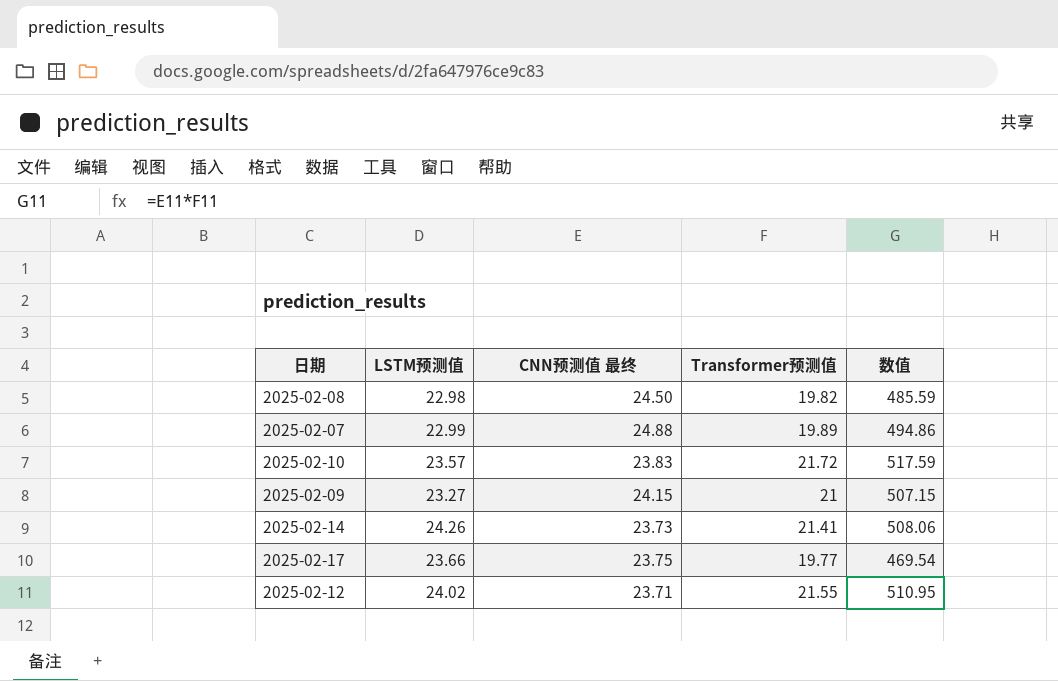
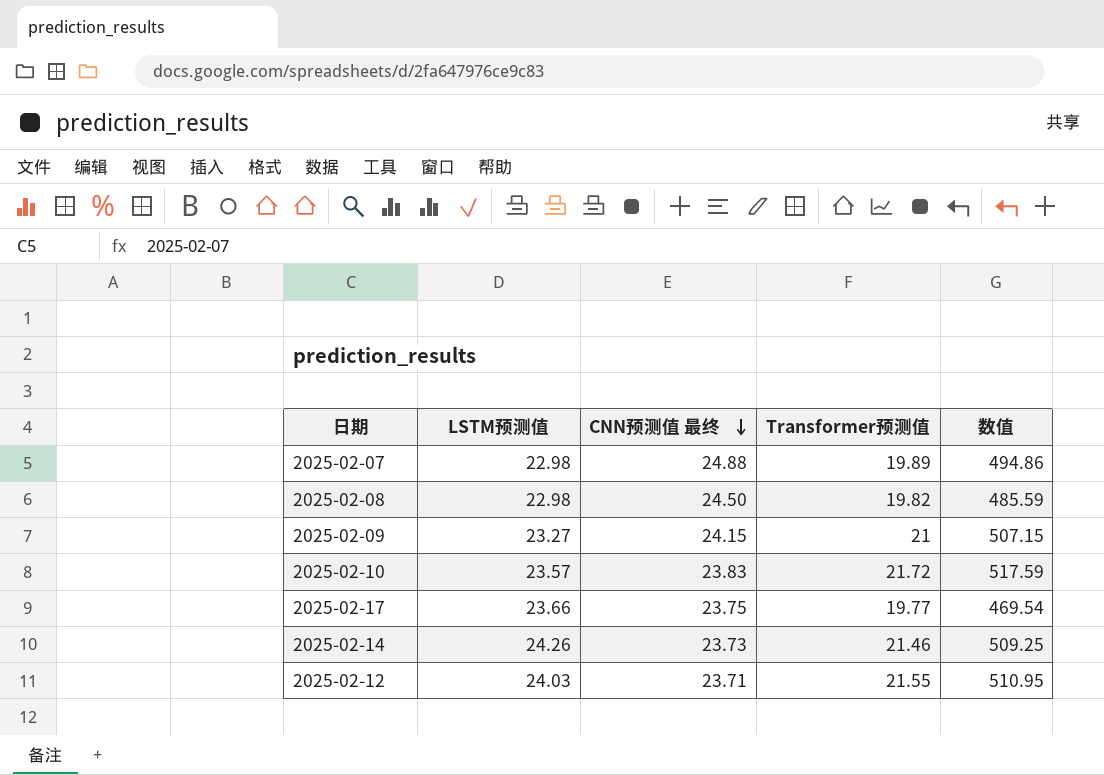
row order: none -> CNN预测值 最终 descending
2025-02-07 | LSTM预测值: 22.99 -> 22.98
2025-02-14 | Transformer预测值: 21.41 -> 21.46
2025-02-14 | 数值: 508.06 -> 509.25
2025-02-12 | LSTM预测值: 24.02 -> 24.03

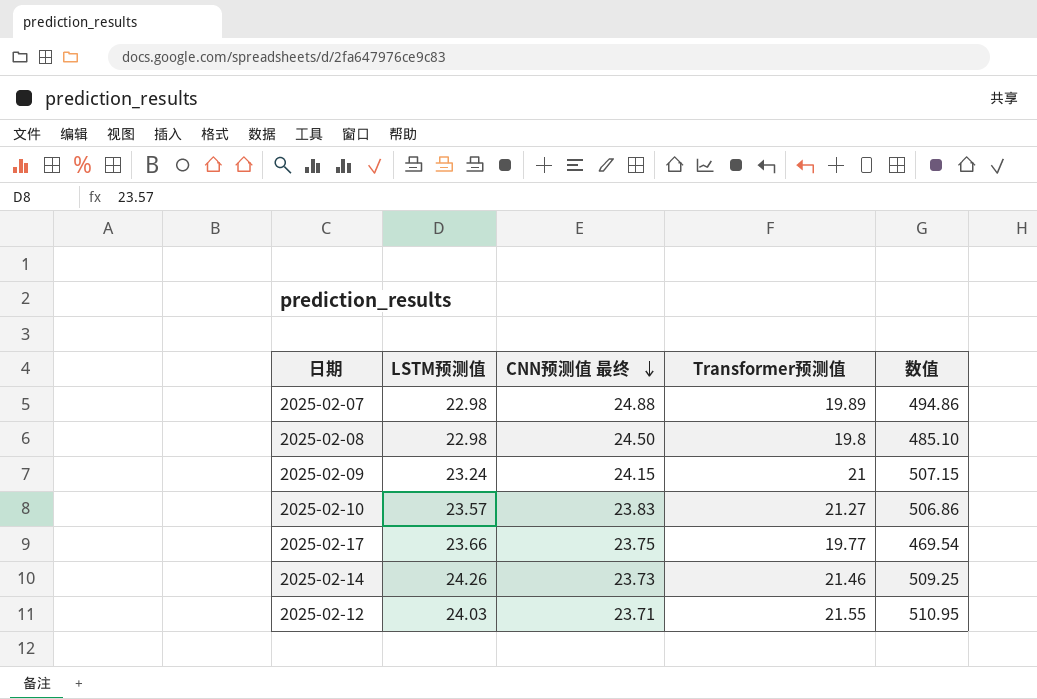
2025-02-08 | Transformer预测值: 19.82 -> 19.8
2025-02-08 | 数值: 485.59 -> 485.10
2025-02-09 | LSTM预测值: 23.27 -> 23.24
2025-02-10 | Transformer预测值: 21.72 -> 21.27
2025-02-10 | 数值: 517.59 -> 506.86

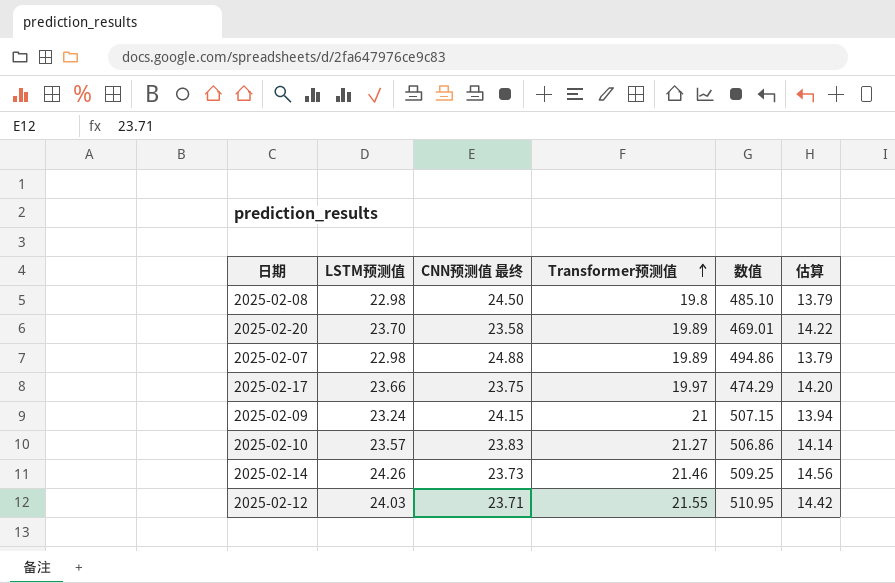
row order: CNN预测值 最终 descending -> Transformer预测值 ascending
column 估算 | formula: none -> [LSTM预测值] * 0.6
row 2025-02-20: none -> 23.70 | 23.58 | 19.89 | 469.01 | 14.22
2025-02-17 | Transformer预测值: 19.77 -> 19.97
2025-02-17 | 数值: 469.54 -> 474.29

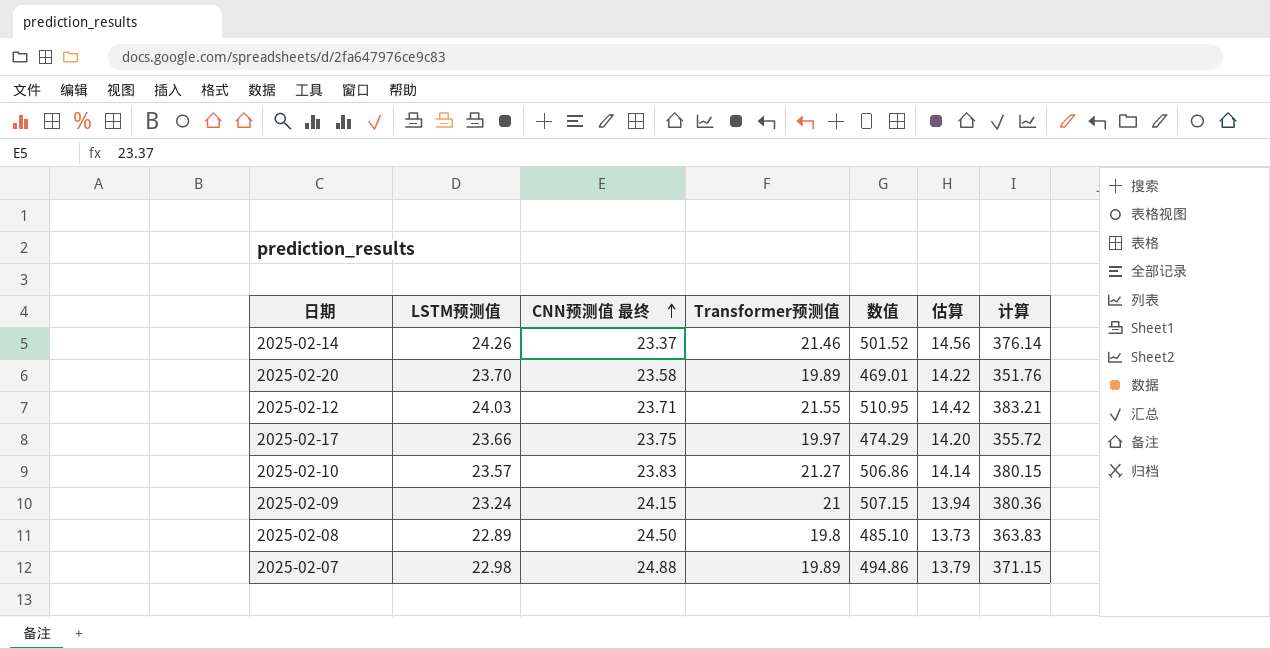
row order: Transformer预测值 ascending -> CNN预测值 最终 ascending
column 计算 | formula: none -> [数值] * 0.75
2025-02-14 | CNN预测值 最终: 23.73 -> 23.37
2025-02-14 | 数值: 509.25 -> 501.52
2025-02-08 | LSTM预测值: 22.98 -> 22.89
2025-02-08 | 估算: 13.79 -> 13.73

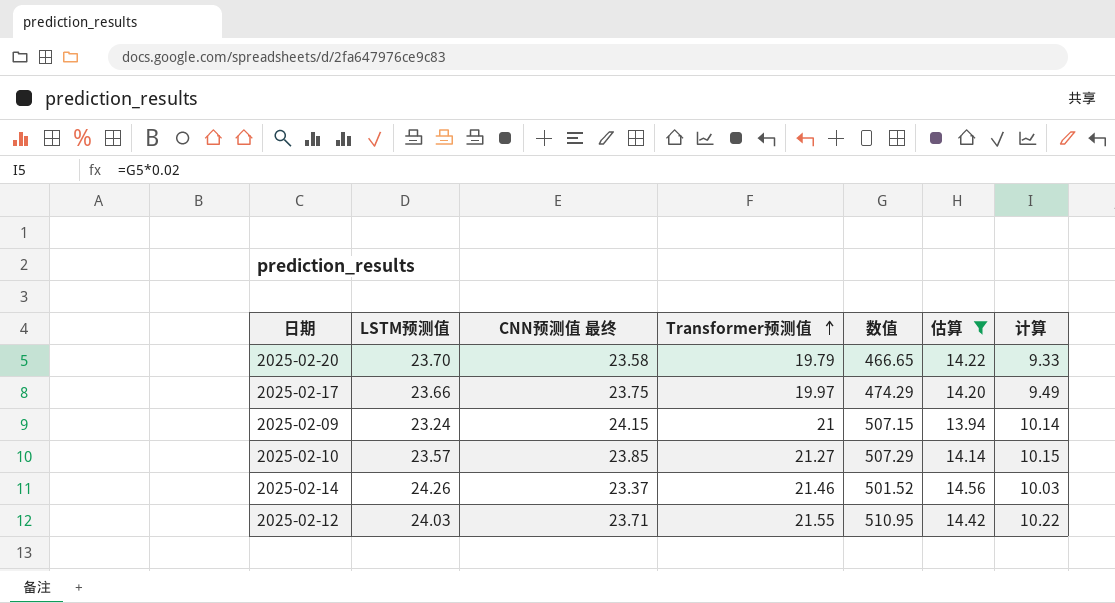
filter: none -> 估算 >= 13.94
row order: CNN预测值 最终 ascending -> Transformer预测值 ascending
column 计算 | formula: [数值] * 0.75 -> [数值] * 0.02
2025-02-20 | Transformer预测值: 19.89 -> 19.79
2025-02-20 | 数值: 469.01 -> 466.65
2025-02-10 | CNN预测值 最终: 23.83 -> 23.85
2025-02-10 | 数值: 506.86 -> 507.29

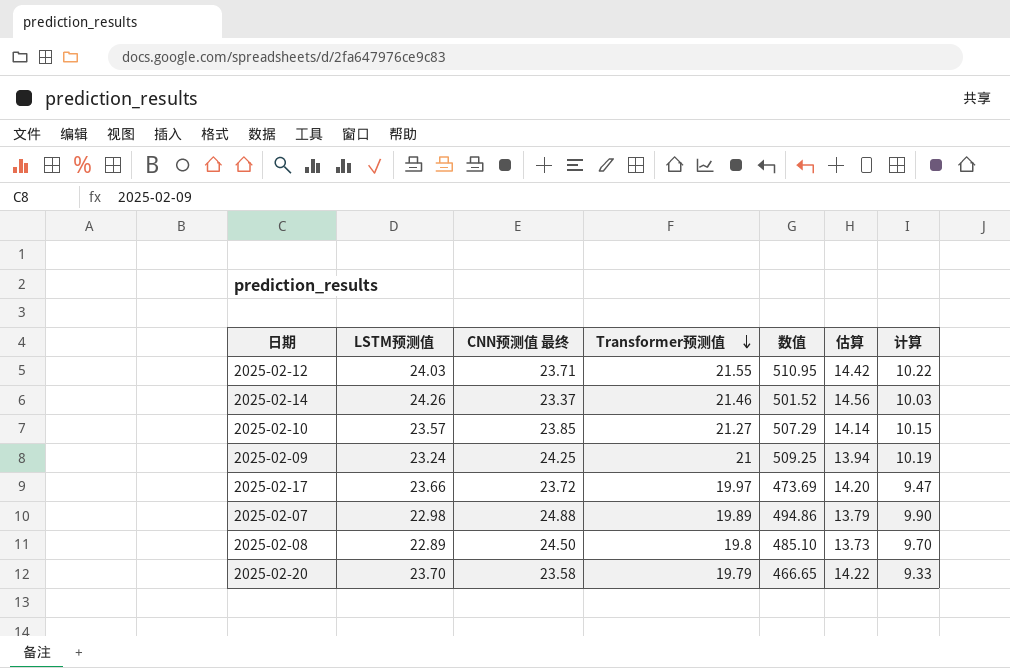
filter: 估算 >= 13.94 -> none
row order: Transformer预测值 ascending -> Transformer预测值 descending
2025-02-09 | CNN预测值 最终: 24.15 -> 24.25
2025-02-09 | 数值: 507.15 -> 509.25
2025-02-09 | 计算: 10.14 -> 10.19
2025-02-17 | CNN预测值 最终: 23.75 -> 23.72
2025-02-17 | 数值: 474.29 -> 473.69
2025-02-17 | 计算: 9.49 -> 9.47

